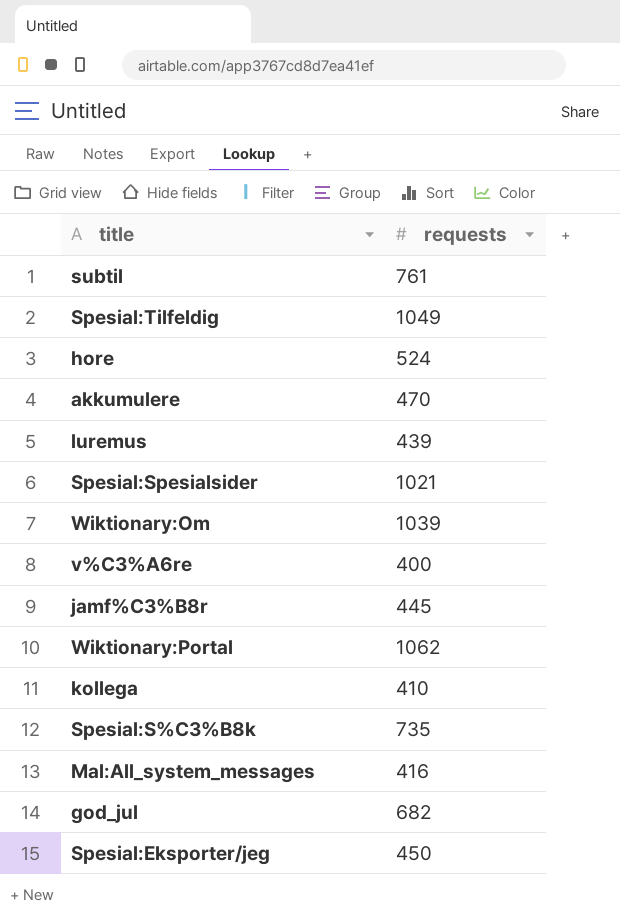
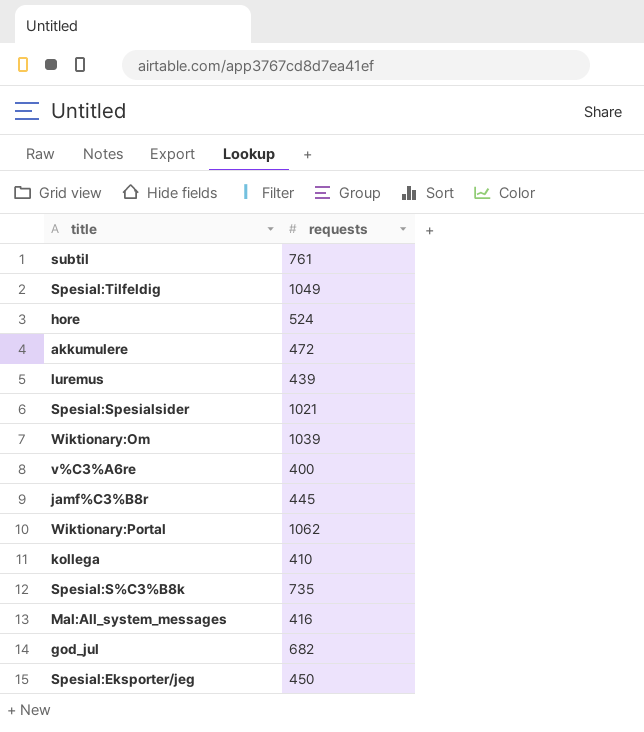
akkumulere | requests: 470 -> 472

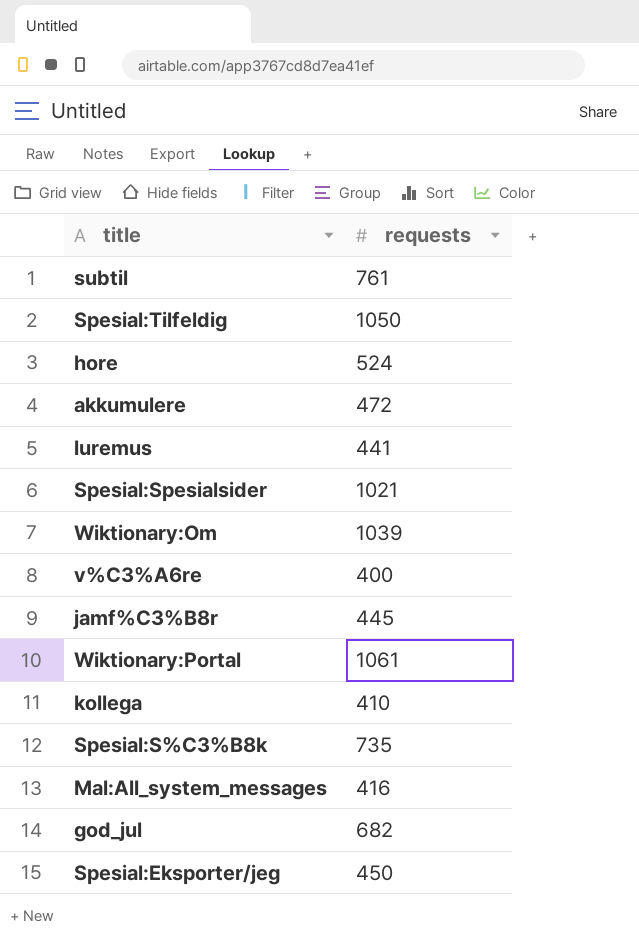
Spesial:Tilfeldig | requests: 1049 -> 1050
luremus | requests: 439 -> 441
Wiktionary:Portal | requests: 1062 -> 1061

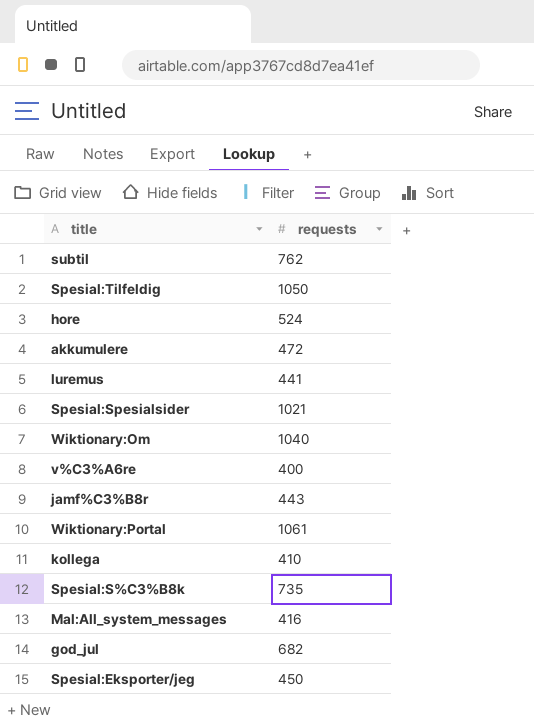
subtil | requests: 761 -> 762
Wiktionary:Om | requests: 1039 -> 1040
jamf%C3%B8r | requests: 445 -> 443

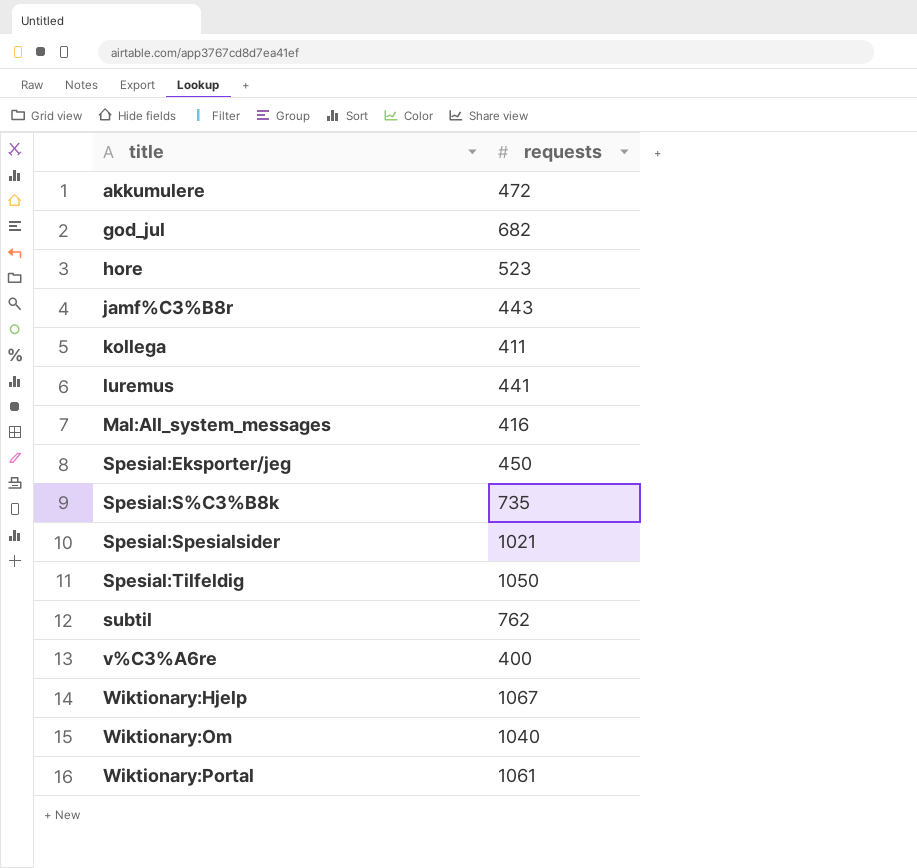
row order: none -> title ascending
hore | requests: 524 -> 523
kollega | requests: 410 -> 411
row Wiktionary:Hjelp: none -> 1067

